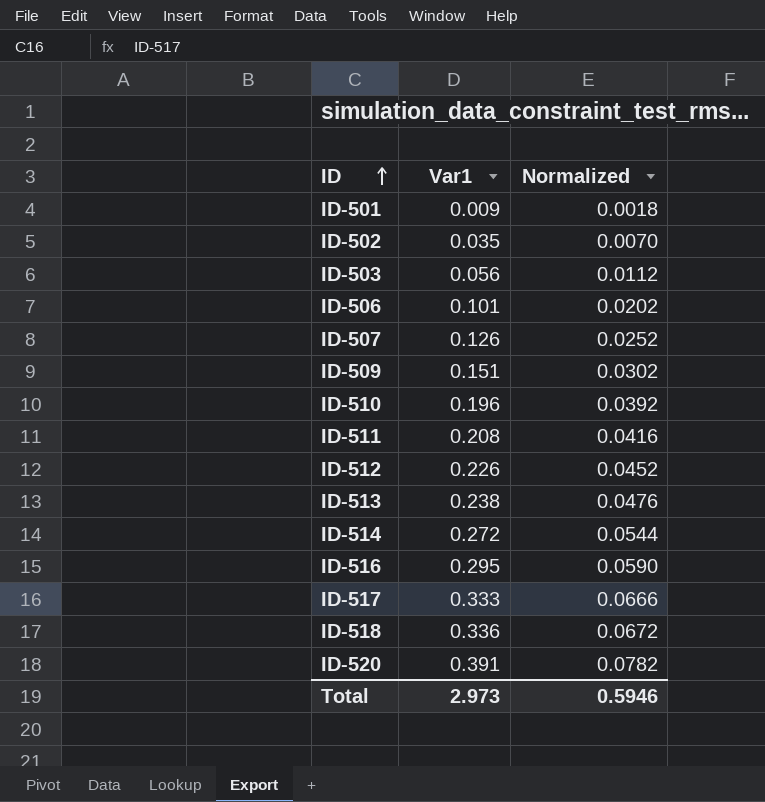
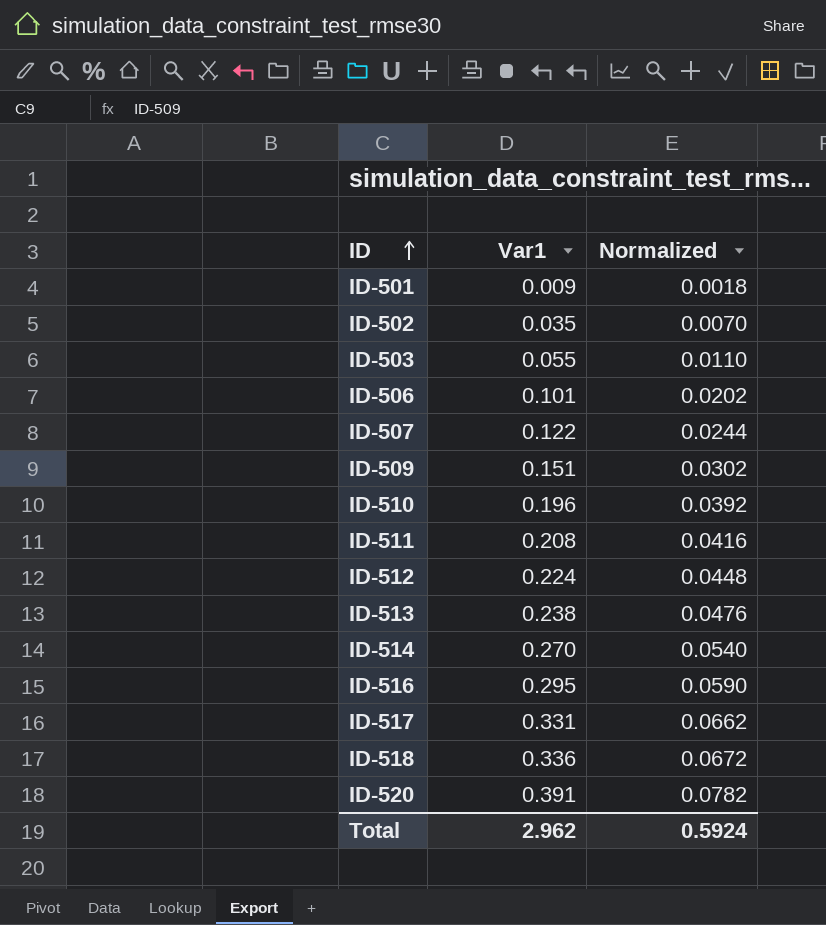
ID-503 | Var1: 0.056 -> 0.055
ID-503 | Normalized: 0.0112 -> 0.0110
ID-507 | Var1: 0.126 -> 0.122
ID-507 | Normalized: 0.0252 -> 0.0244
ID-512 | Var1: 0.226 -> 0.224
ID-512 | Normalized: 0.0452 -> 0.0448
ID-514 | Var1: 0.272 -> 0.270
ID-514 | Normalized: 0.0544 -> 0.0540
ID-517 | Var1: 0.333 -> 0.331
ID-517 | Normalized: 0.0666 -> 0.0662
Total | Var1: 2.973 -> 2.962
Total | Normalized: 0.5946 -> 0.5924

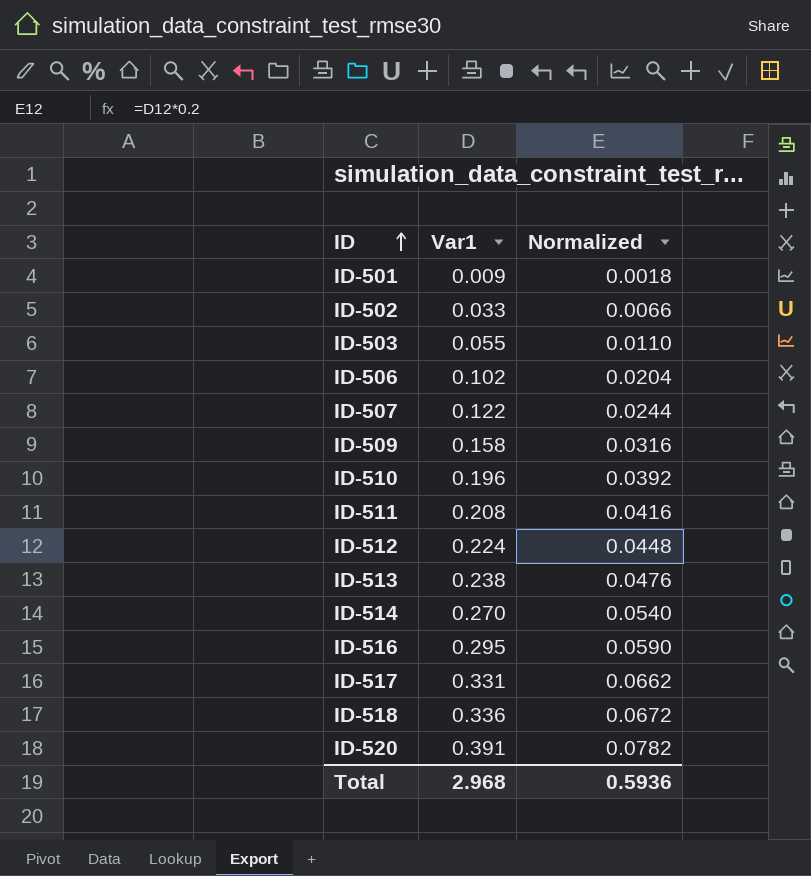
ID-502 | Var1: 0.035 -> 0.033
ID-502 | Normalized: 0.0070 -> 0.0066
ID-506 | Var1: 0.101 -> 0.102
ID-506 | Normalized: 0.0202 -> 0.0204
ID-509 | Var1: 0.151 -> 0.158
ID-509 | Normalized: 0.0302 -> 0.0316
Total | Var1: 2.962 -> 2.968
Total | Normalized: 0.5924 -> 0.5936

